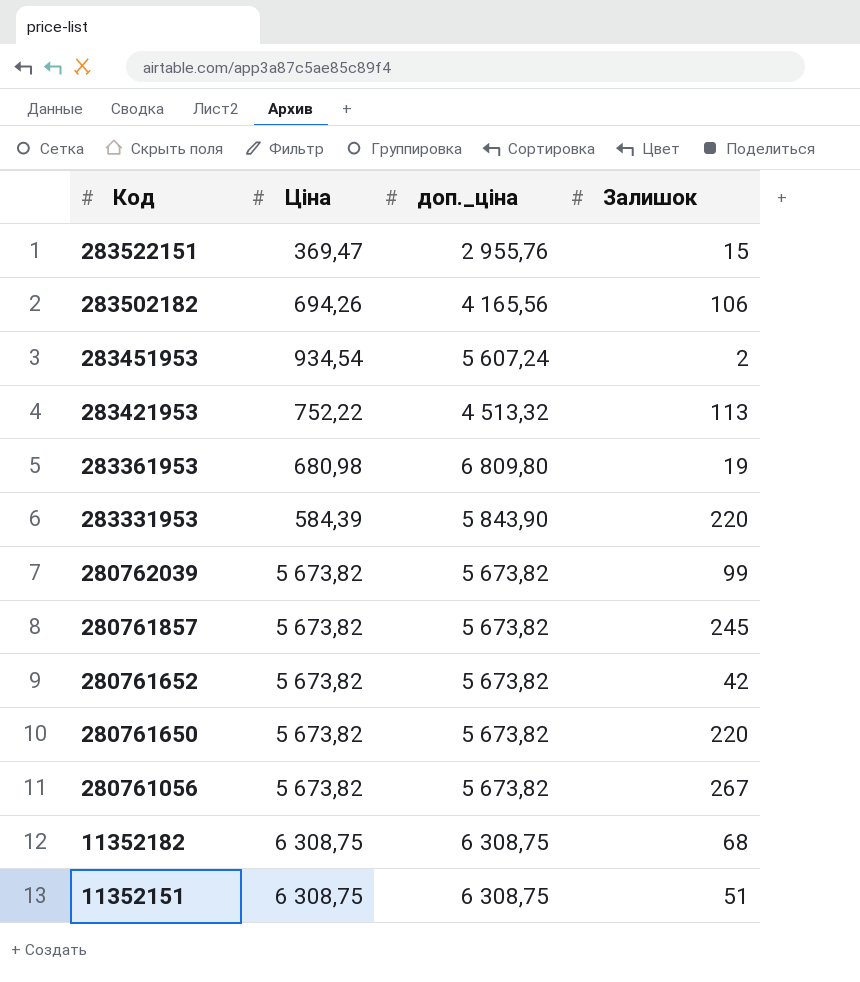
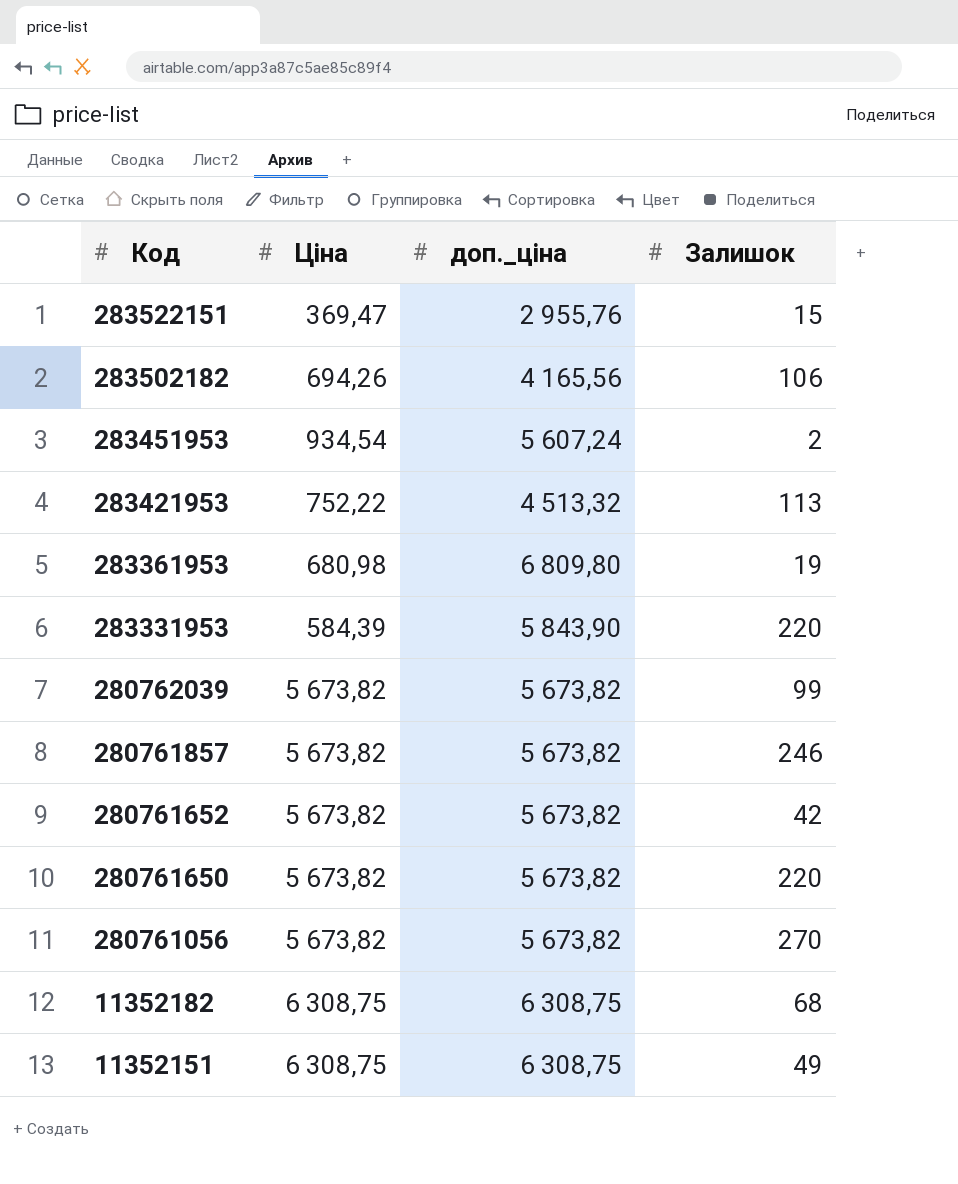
280761857 | Залишок: 245 -> 246
280761056 | Залишок: 267 -> 270
11352151 | Залишок: 51 -> 49

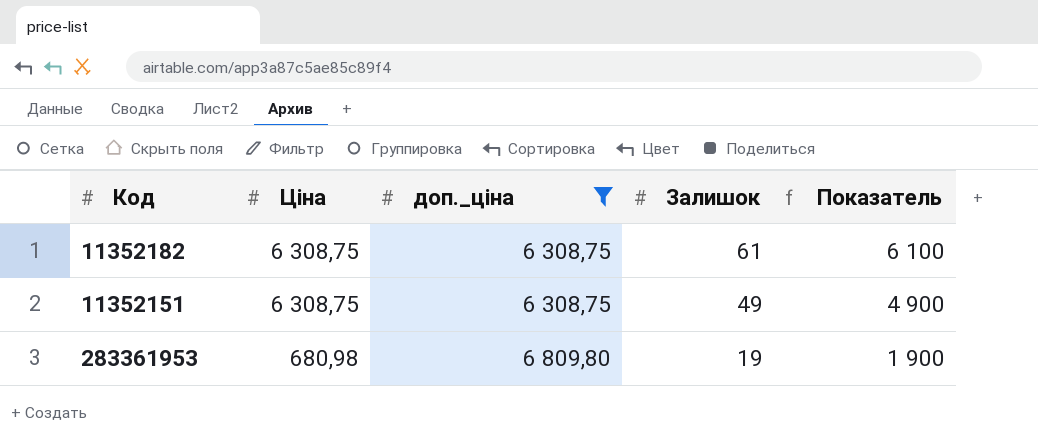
filter: none -> доп._ціна >= 6 308,75
row order: Код descending -> Ціна descending
column Показатель | formula: none -> [Залишок] * 100
11352182 | Залишок: 68 -> 61

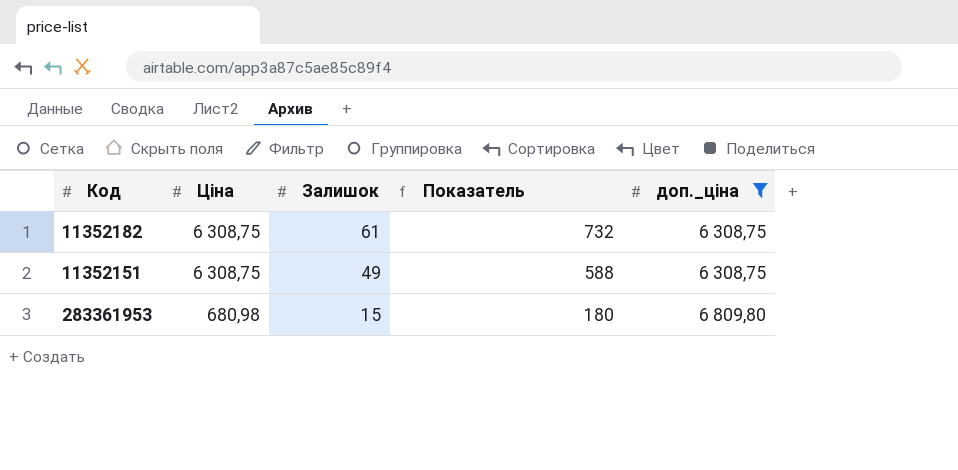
column Показатель | formula: [Залишок] * 100 -> [Залишок] * 12
column доп._ціна | position: 3 -> 5
283361953 | Залишок: 19 -> 15

